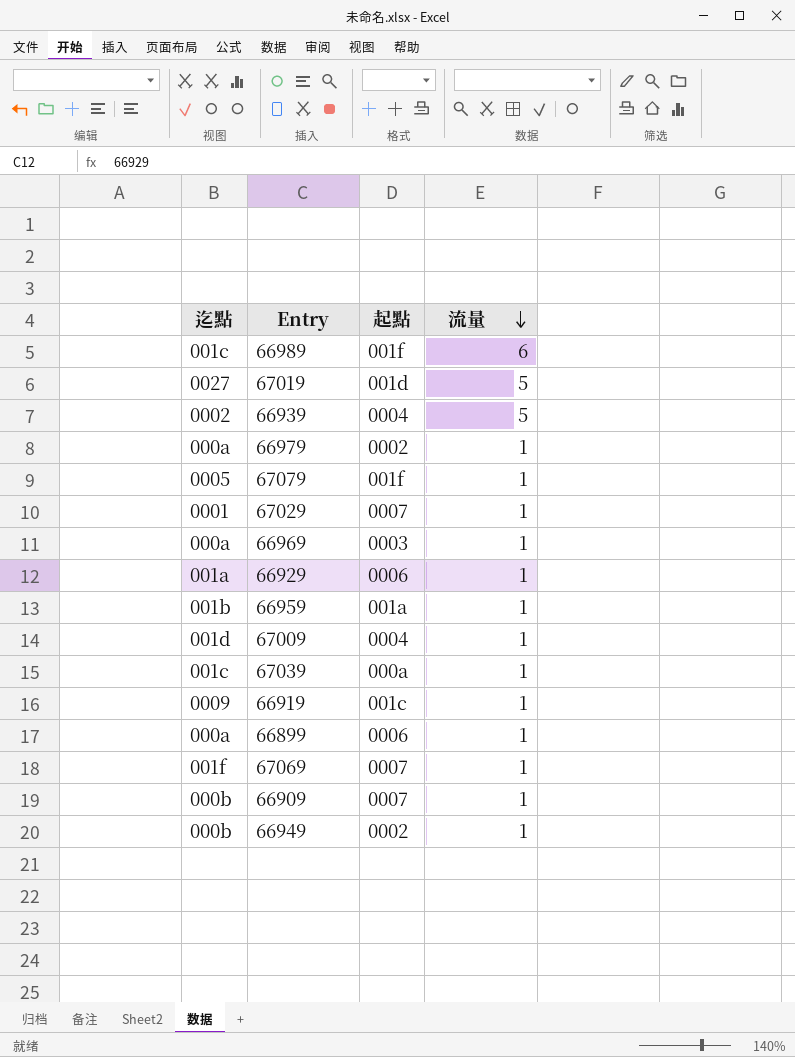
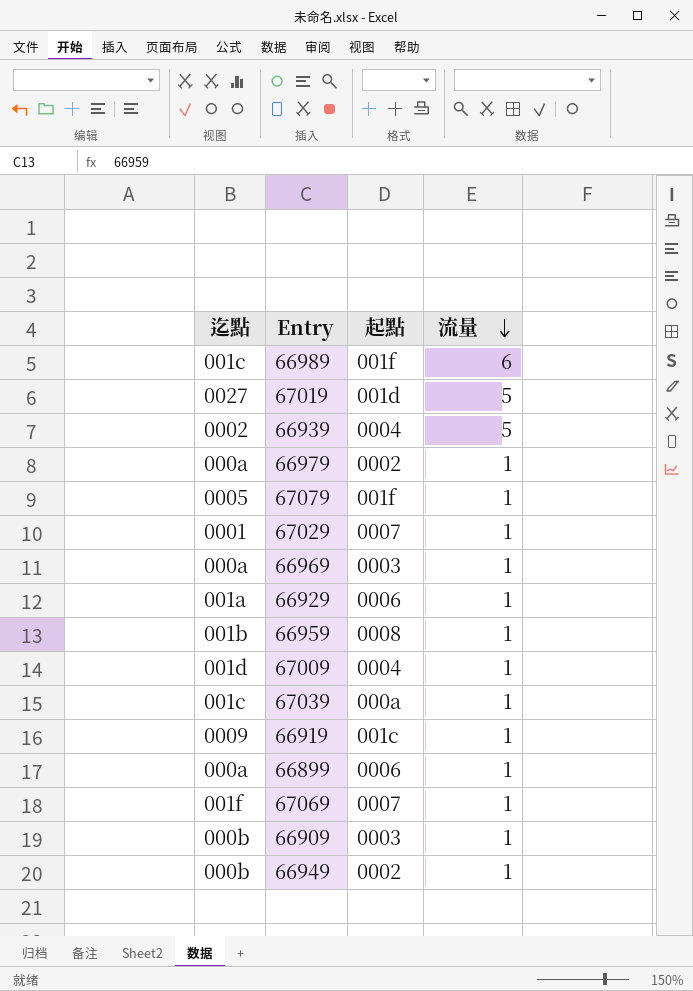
66959 | 起點: 001a -> 0008
66909 | 起點: 0007 -> 0003

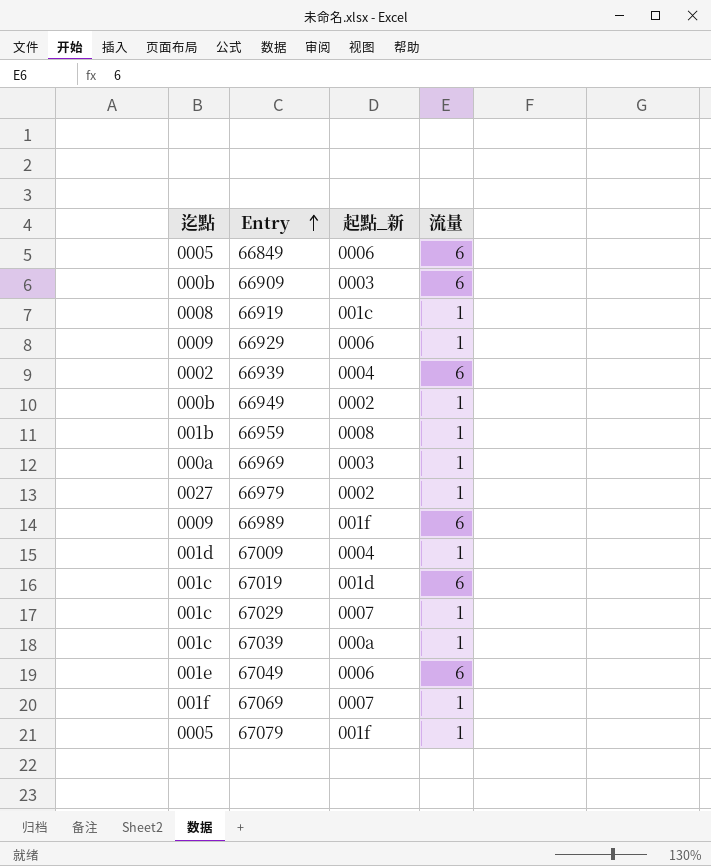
row order: 流量 descending -> Entry ascending
column name: 起點 -> 起點_新
row 66899: 000a | 0006 | 1 -> none
row 66849: none -> 0005 | 0006 | 6
66909 | 流量: 1 -> 6
66919 | 迄點: 0009 -> 0008
66929 | 迄點: 001a -> 0009
66939 | 流量: 5 -> 6
66979 | 迄點: 000a -> 0027
66989 | 迄點: 001c -> 0009
67019 | 迄點: 0027 -> 001c
67019 | 流量: 5 -> 6
67029 | 迄點: 0001 -> 001c
row 67049: none -> 001e | 0006 | 6

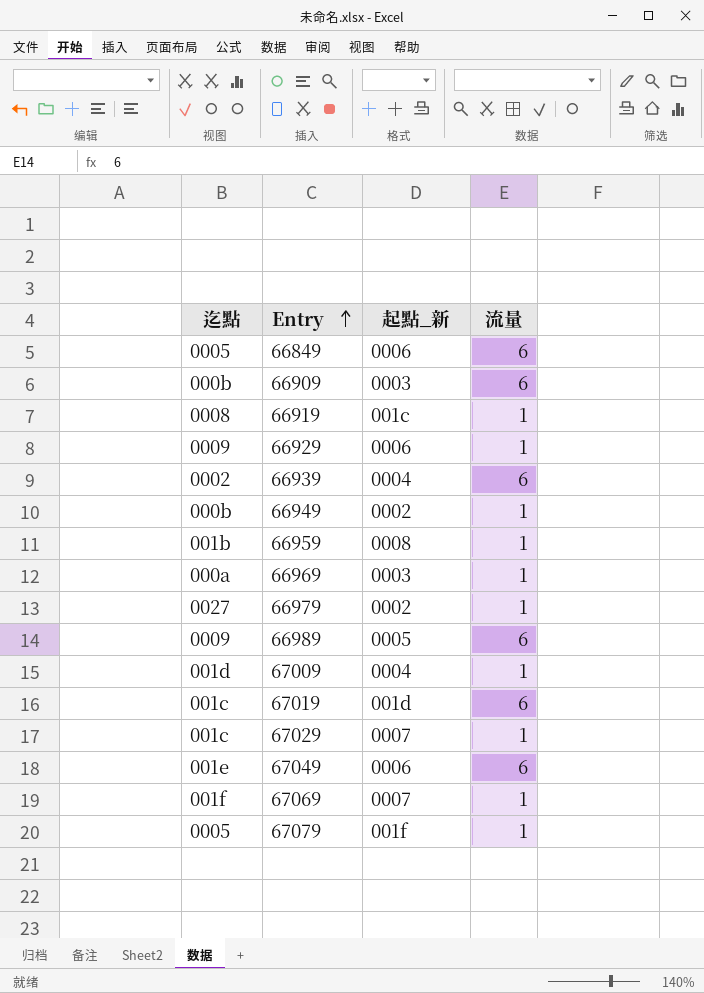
row 67039: 001c | 000a | 1 -> none
66989 | 起點_新: 001f -> 0005

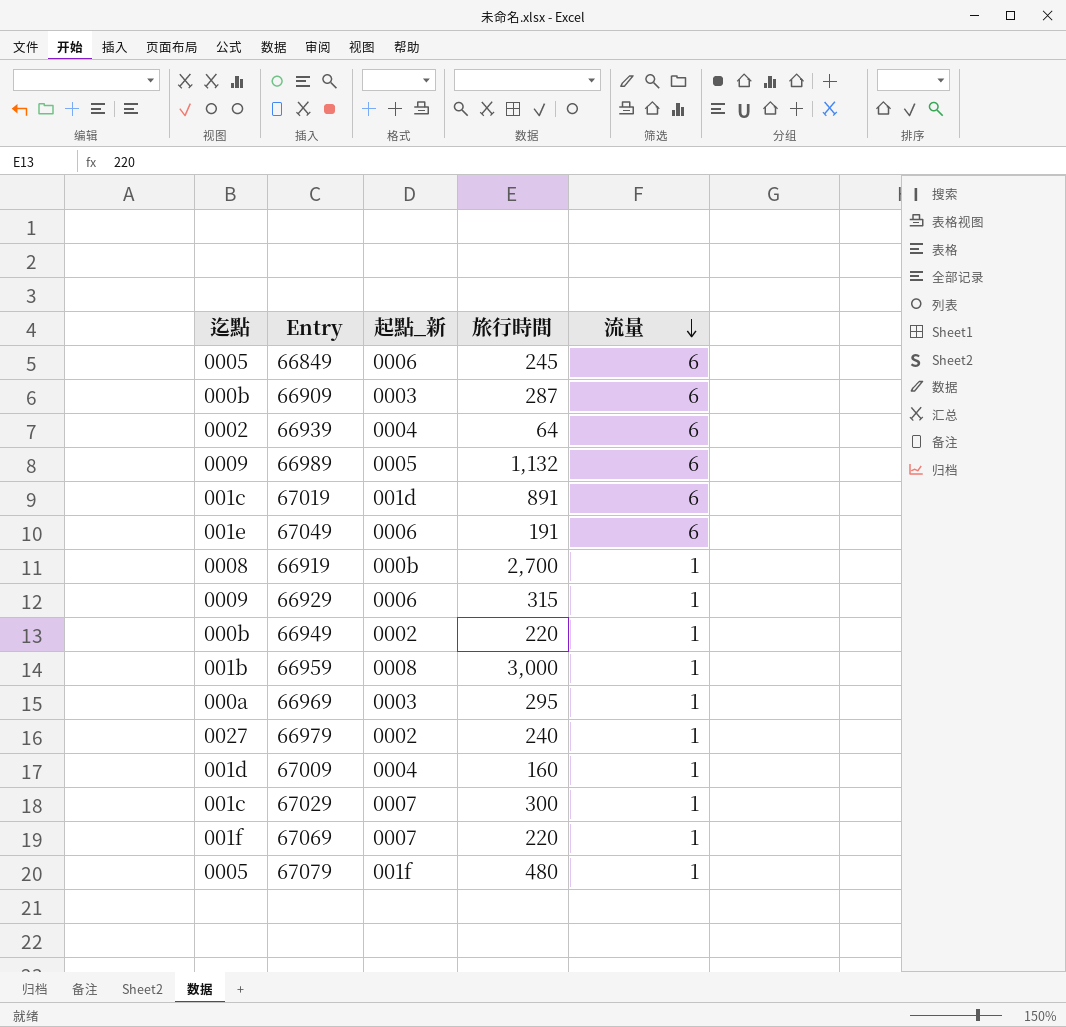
row order: Entry ascending -> 流量 descending
column 旅行時間 | position: none -> 4
66919 | 起點_新: 001c -> 000b

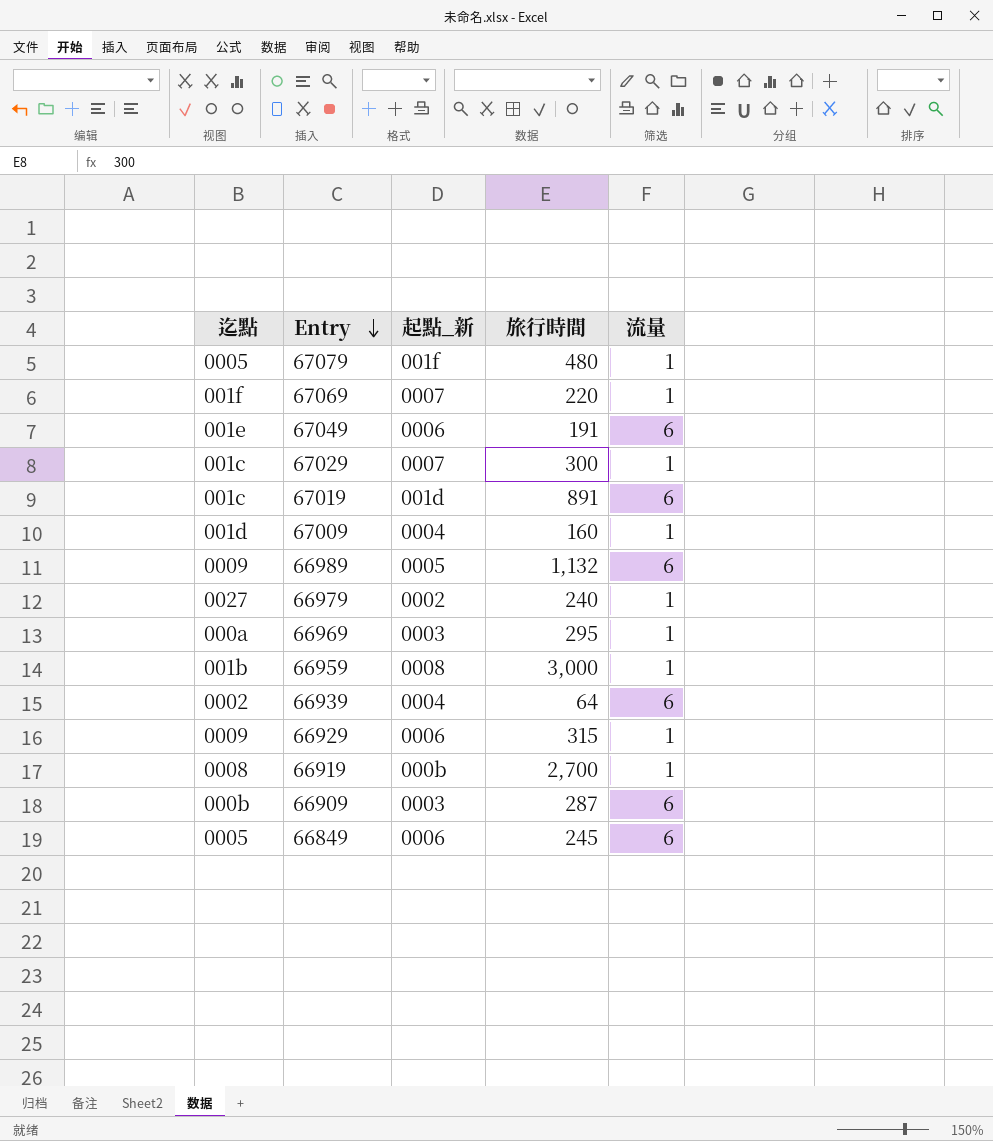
row order: 流量 descending -> Entry descending
row 66949: 000b | 0002 | 220 | 1 -> none

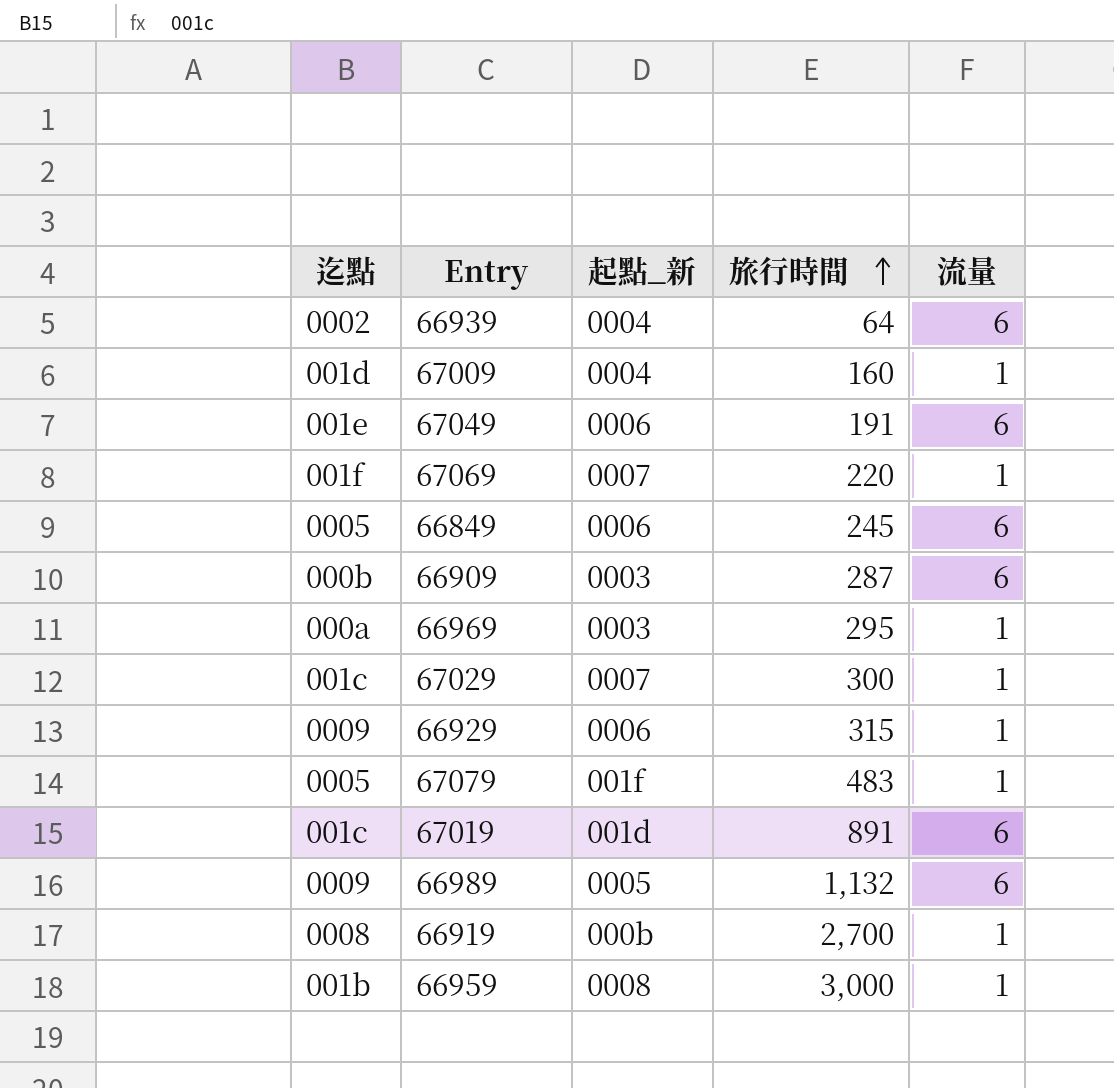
row order: Entry descending -> 旅行時間 ascending
row 66979: 0027 | 0002 | 240 | 1 -> none
67079 | 旅行時間: 480 -> 483

